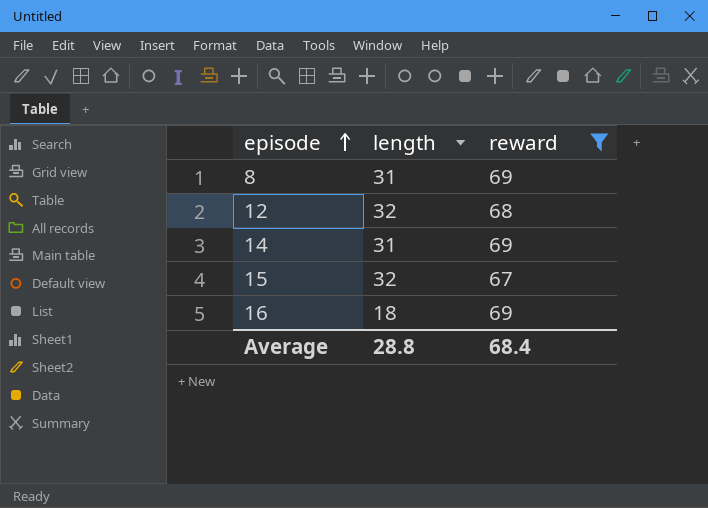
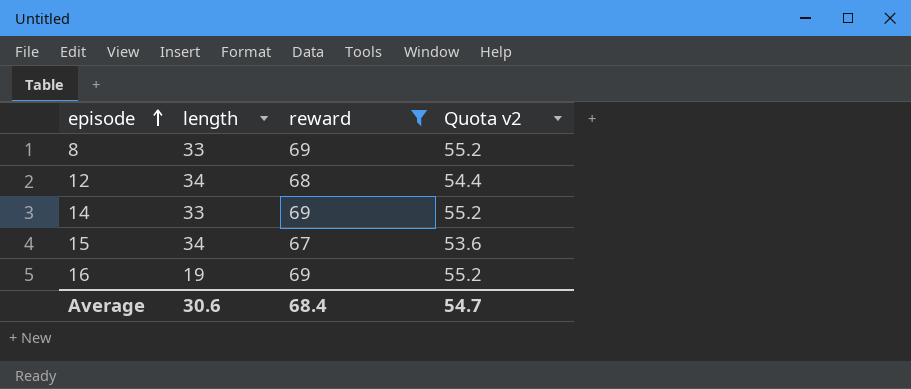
column Quota v2 | formula: none -> [reward] * 0.8
8 | length: 31 -> 33
12 | length: 32 -> 34
14 | length: 31 -> 33
15 | length: 32 -> 34
16 | length: 18 -> 19
Average | length: 28.8 -> 30.6

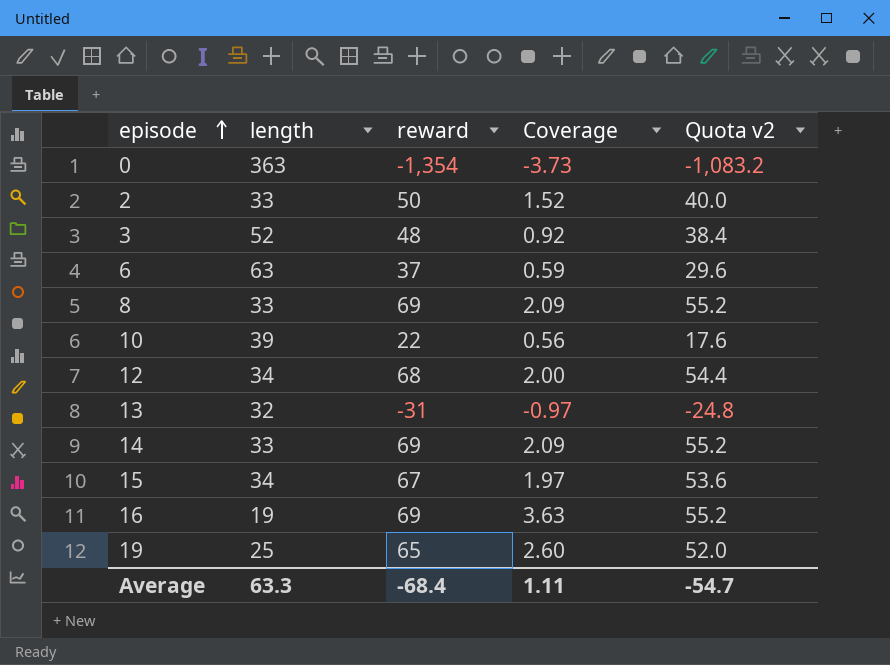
filter: reward >= 67 -> none
column Coverage | formula: none -> [reward] / [length]
Average | length: 30.6 -> 63.3
Average | reward: 68.4 -> -68.4
Average | Quota v2: 54.7 -> -54.7

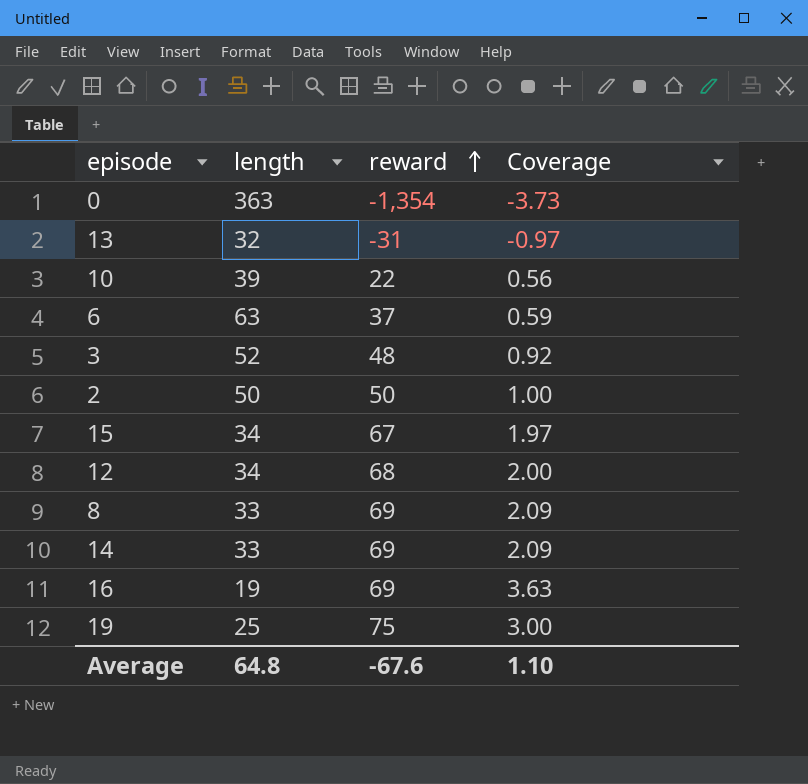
row order: episode ascending -> reward ascending
column Quota v2 | formula: [reward] * 0.8 -> none
2 | length: 33 -> 50
2 | Coverage: 1.52 -> 1.00
19 | reward: 65 -> 75
19 | Coverage: 2.60 -> 3.00
Average | length: 63.3 -> 64.8
Average | reward: -68.4 -> -67.6
Average | Coverage: 1.11 -> 1.10

